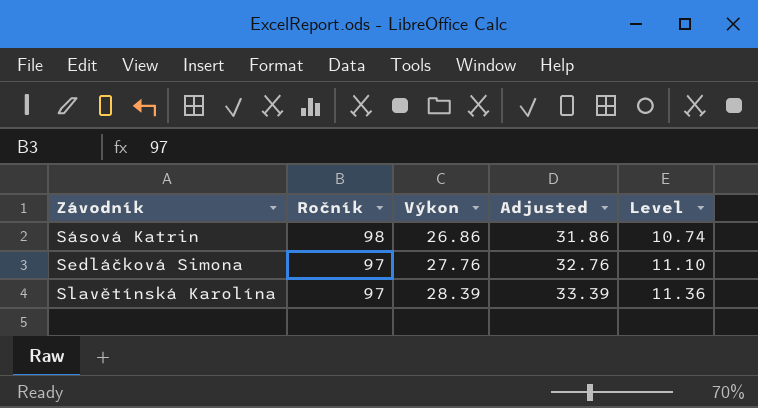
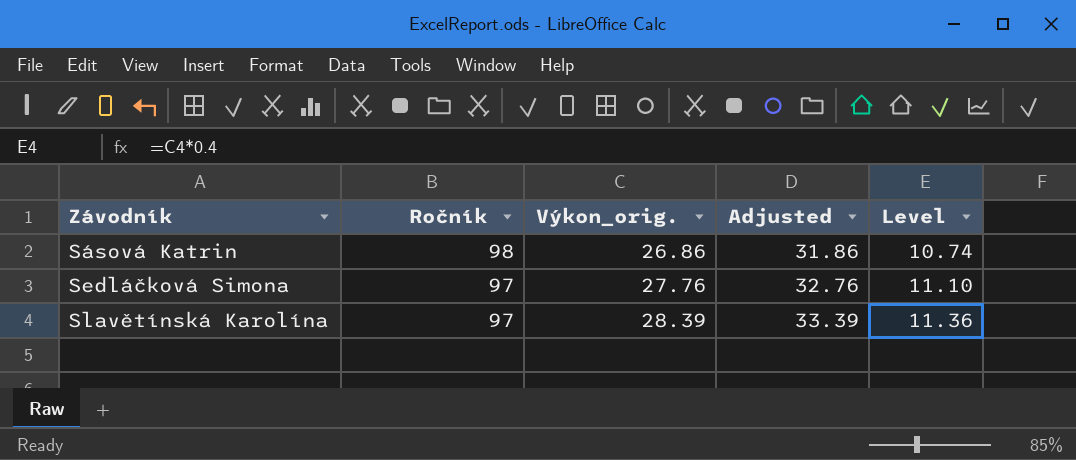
column name: Výkon -> Výkon_orig.

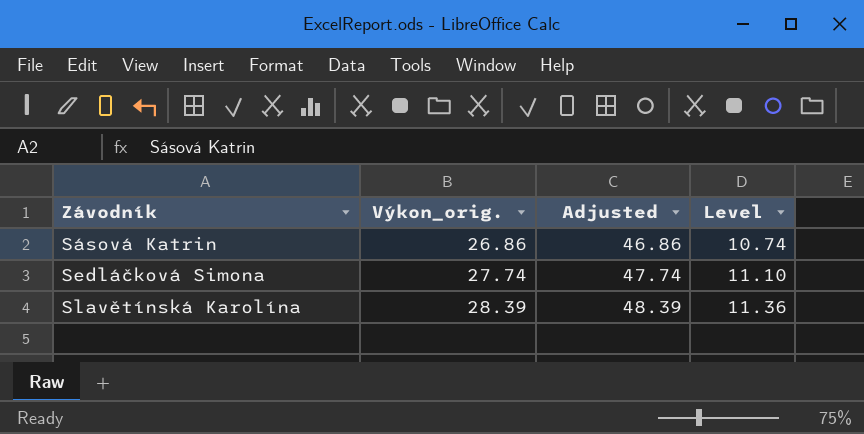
column Ročník | position: 2 -> none
column Adjusted | formula: [Výkon_orig.] + 5 -> [Výkon_orig.] + 20
Sedláčková Simona | Výkon_orig.: 27.76 -> 27.74

